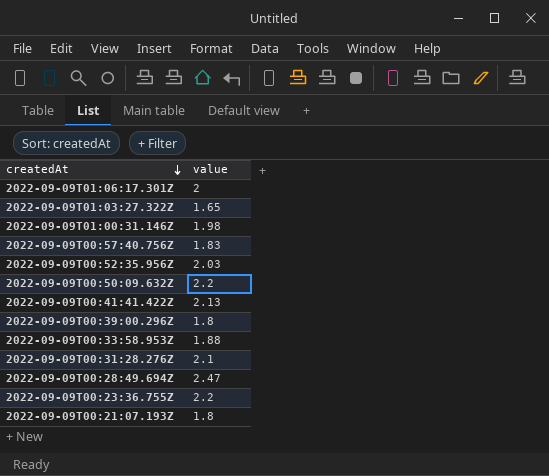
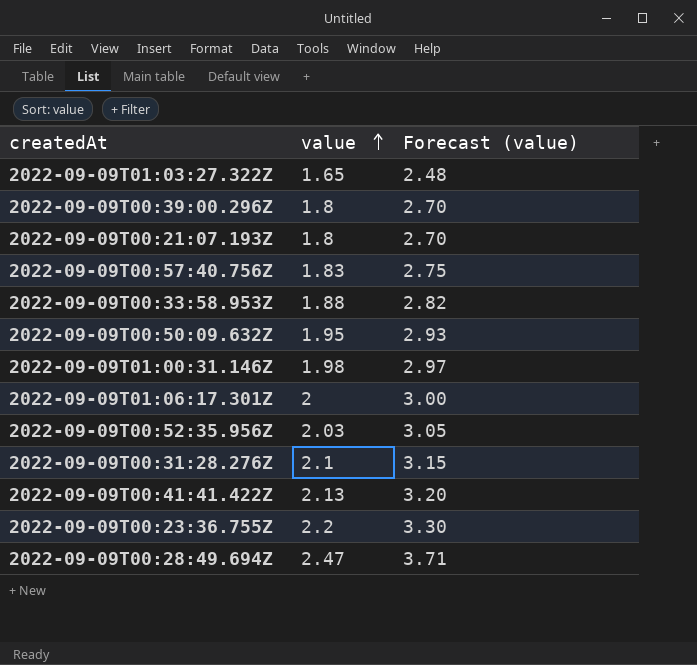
row order: createdAt descending -> value ascending
column Forecast (value) | formula: none -> [value] * 1.5
2022-09-09T00:50:09.632Z | value: 2.2 -> 1.95

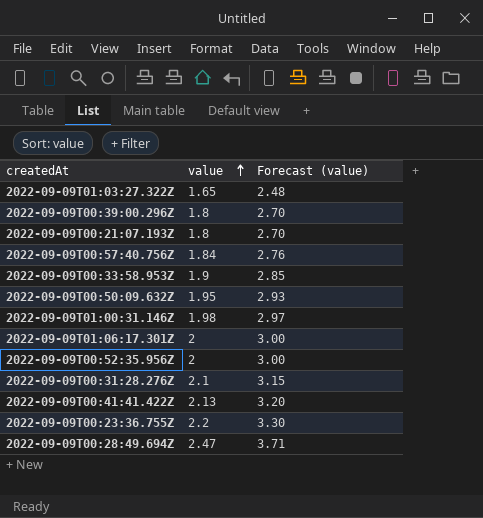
2022-09-09T00:57:40.756Z | value: 1.83 -> 1.84
2022-09-09T00:57:40.756Z | Forecast (value): 2.75 -> 2.76
2022-09-09T00:33:58.953Z | value: 1.88 -> 1.9
2022-09-09T00:33:58.953Z | Forecast (value): 2.82 -> 2.85
2022-09-09T00:52:35.956Z | value: 2.03 -> 2
2022-09-09T00:52:35.956Z | Forecast (value): 3.05 -> 3.00

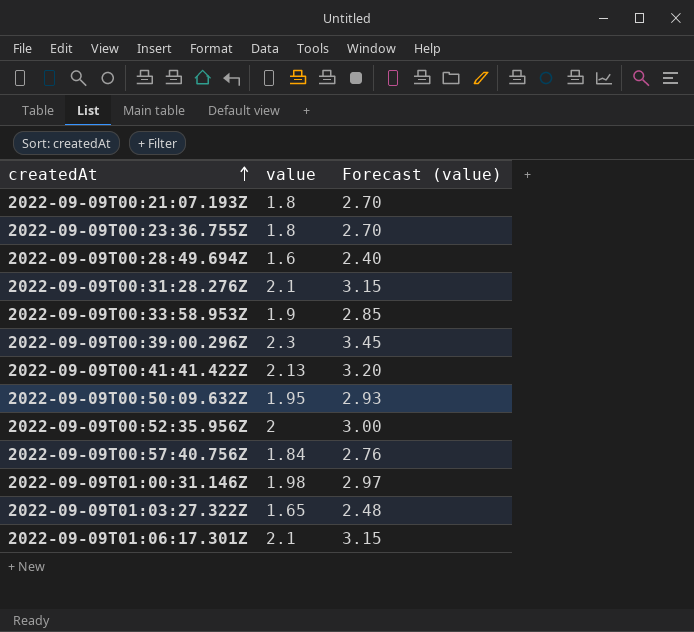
row order: value ascending -> createdAt ascending
2022-09-09T00:23:36.755Z | value: 2.2 -> 1.8
2022-09-09T00:23:36.755Z | Forecast (value): 3.30 -> 2.70
2022-09-09T00:28:49.694Z | value: 2.47 -> 1.6
2022-09-09T00:28:49.694Z | Forecast (value): 3.71 -> 2.40
2022-09-09T00:39:00.296Z | value: 1.8 -> 2.3
2022-09-09T00:39:00.296Z | Forecast (value): 2.70 -> 3.45
2022-09-09T01:06:17.301Z | value: 2 -> 2.1
2022-09-09T01:06:17.301Z | Forecast (value): 3.00 -> 3.15

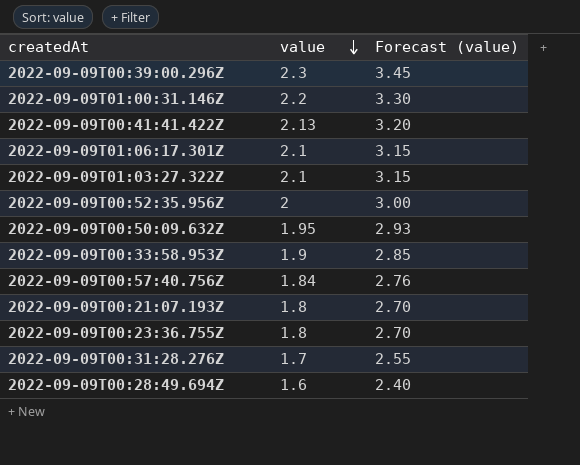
row order: createdAt ascending -> value descending
2022-09-09T01:00:31.146Z | value: 1.98 -> 2.2
2022-09-09T01:00:31.146Z | Forecast (value): 2.97 -> 3.30
2022-09-09T01:03:27.322Z | value: 1.65 -> 2.1
2022-09-09T01:03:27.322Z | Forecast (value): 2.48 -> 3.15
2022-09-09T00:31:28.276Z | value: 2.1 -> 1.7
2022-09-09T00:31:28.276Z | Forecast (value): 3.15 -> 2.55

